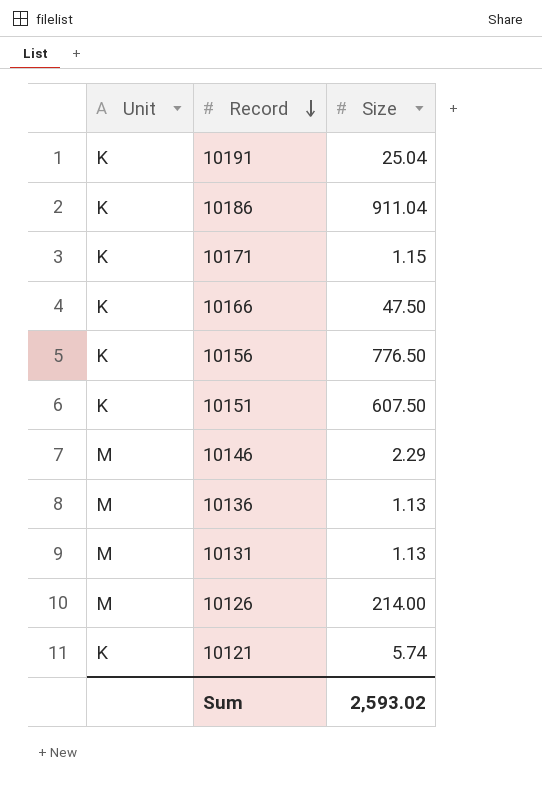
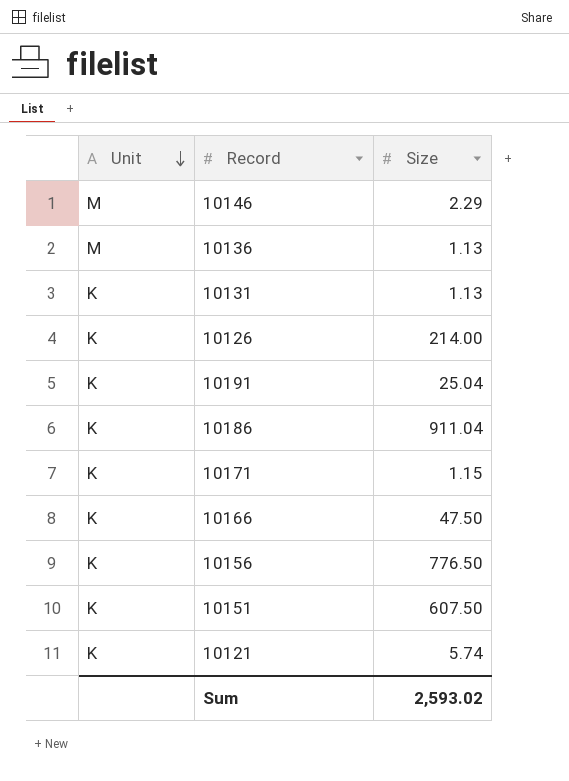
row order: Record descending -> Unit descending
10131 | Unit: M -> K
10126 | Unit: M -> K

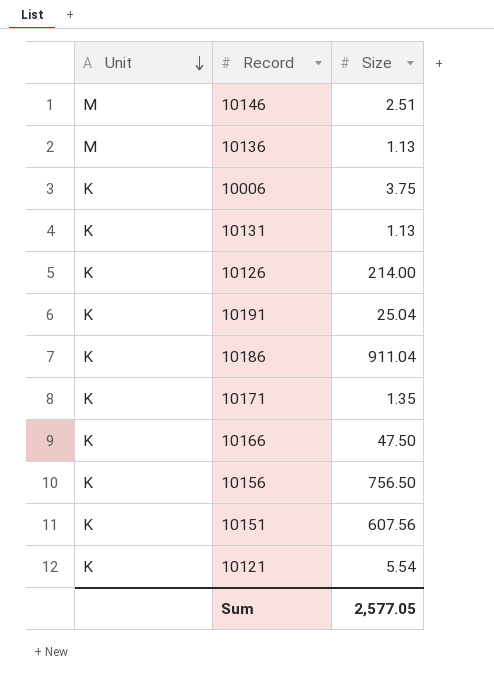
10146 | Size: 2.29 -> 2.51
row 10006: none -> K | 3.75
10171 | Size: 1.15 -> 1.35
10156 | Size: 776.50 -> 756.50
10151 | Size: 607.50 -> 607.56
10121 | Size: 5.74 -> 5.54
Sum | Size: 2,593.02 -> 2,577.05

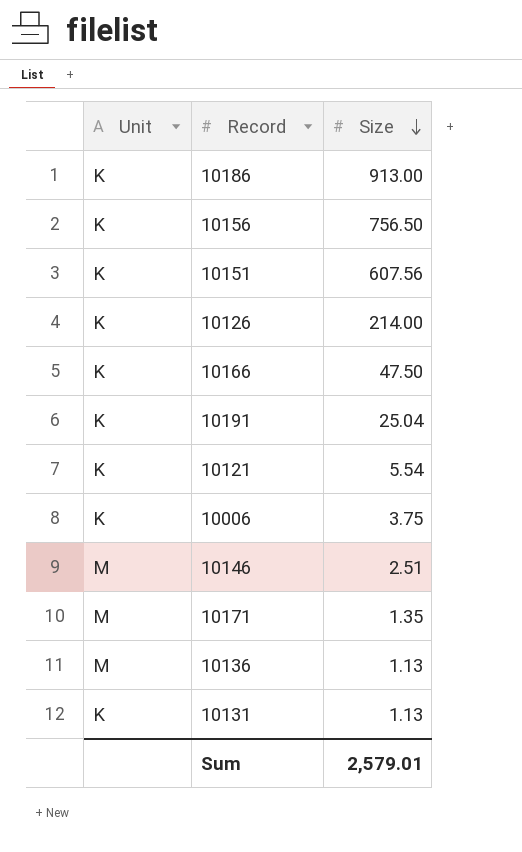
row order: Unit descending -> Size descending
10186 | Size: 911.04 -> 913.00
10171 | Unit: K -> M
Sum | Size: 2,577.05 -> 2,579.01

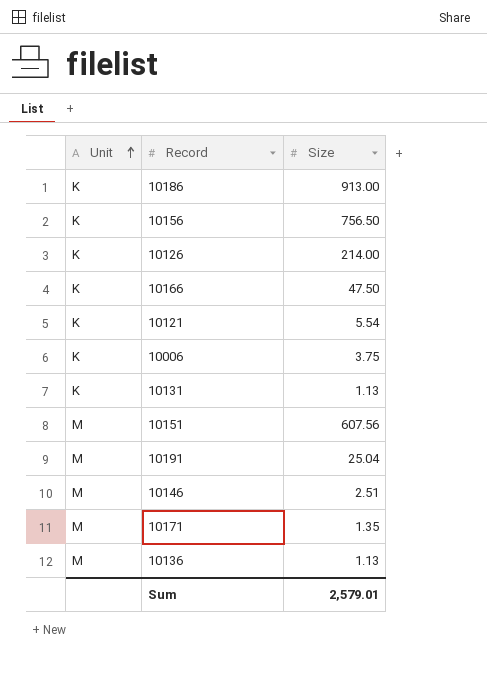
row order: Size descending -> Unit ascending
10151 | Unit: K -> M
10191 | Unit: K -> M

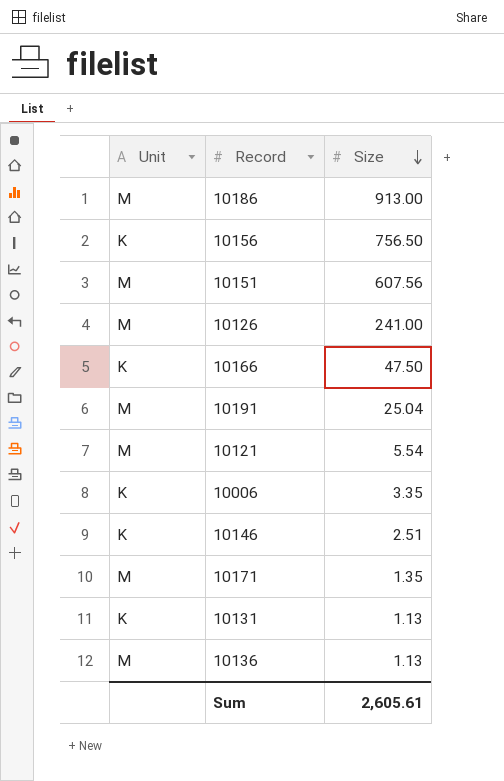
row order: Unit ascending -> Size descending
10186 | Unit: K -> M
10126 | Unit: K -> M
10126 | Size: 214.00 -> 241.00
10121 | Unit: K -> M
10006 | Size: 3.75 -> 3.35
10146 | Unit: M -> K
Sum | Size: 2,579.01 -> 2,605.61

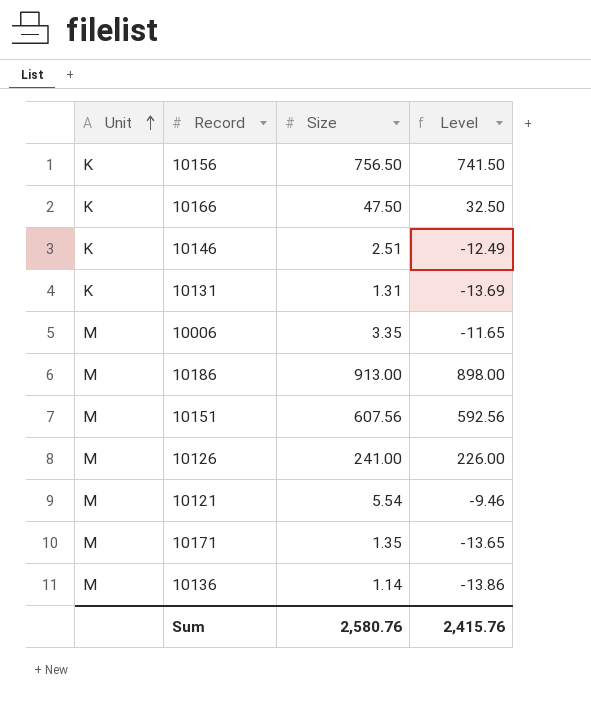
row order: Size descending -> Unit ascending
column Level | formula: none -> [Size] - 15
row 10191: M | 25.04 -> none
10131 | Size: 1.13 -> 1.31
10006 | Unit: K -> M
10136 | Size: 1.13 -> 1.14
Sum | Size: 2,605.61 -> 2,580.76

